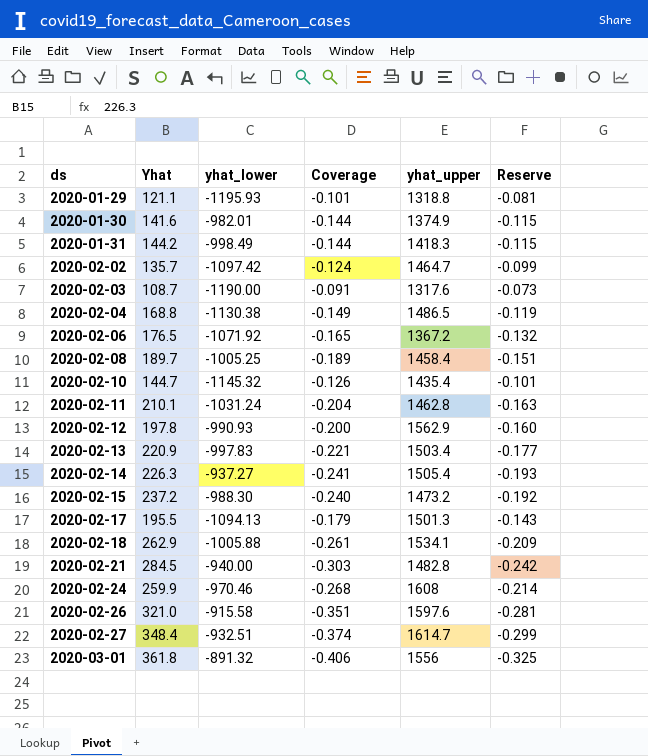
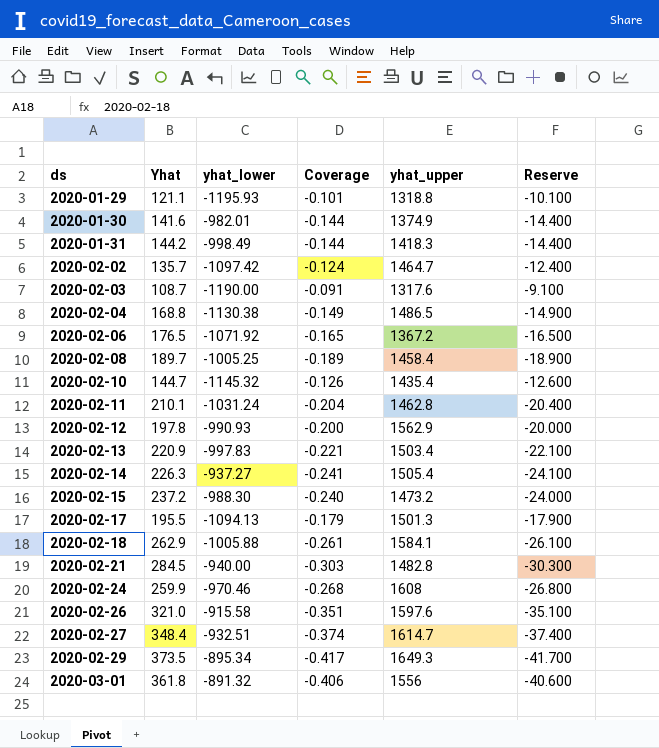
column Reserve | formula: [Coverage] * 0.8 -> [Coverage] * 100
2020-02-18 | yhat_upper: 1534.1 -> 1584.1
row 2020-02-29: none -> 373.5 | -895.34 | -0.417 | 1649.3 | -41.700

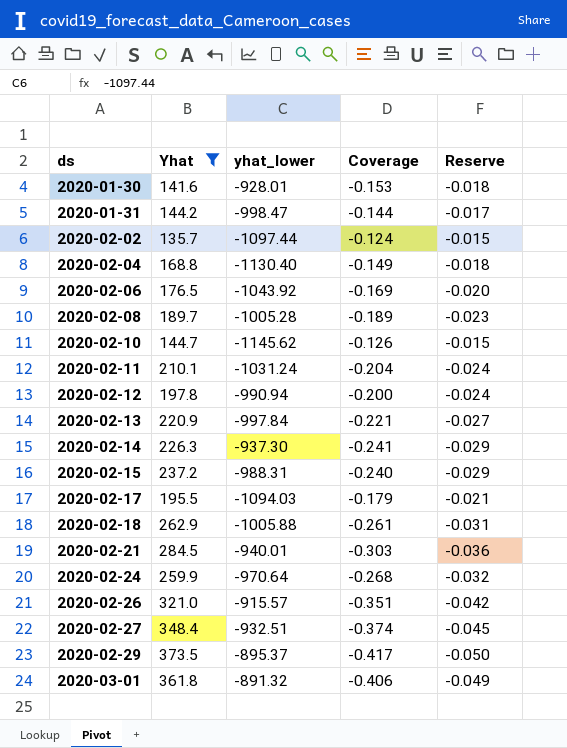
filter: none -> Yhat >= 135.7
column yhat_upper | position: 5 -> none
column Reserve | formula: [Coverage] * 100 -> [Coverage] * 0.12
2020-01-30 | yhat_lower: -982.01 -> -928.01
2020-01-30 | Coverage: -0.144 -> -0.153
2020-01-31 | yhat_lower: -998.49 -> -998.47
2020-02-02 | yhat_lower: -1097.42 -> -1097.44
2020-02-04 | yhat_lower: -1130.38 -> -1130.40
2020-02-06 | yhat_lower: -1071.92 -> -1043.92
2020-02-06 | Coverage: -0.165 -> -0.169
2020-02-08 | yhat_lower: -1005.25 -> -1005.28
2020-02-10 | yhat_lower: -1145.32 -> -1145.62
2020-02-12 | yhat_lower: -990.93 -> -990.94
2020-02-13 | yhat_lower: -997.83 -> -997.84
2020-02-14 | yhat_lower: -937.27 -> -937.30
2020-02-15 | yhat_lower: -988.30 -> -988.31
2020-02-17 | yhat_lower: -1094.13 -> -1094.03
2020-02-21 | yhat_lower: -940.00 -> -940.01
2020-02-24 | yhat_lower: -970.46 -> -970.64
2020-02-26 | yhat_lower: -915.58 -> -915.57
2020-02-29 | yhat_lower: -895.34 -> -895.37

